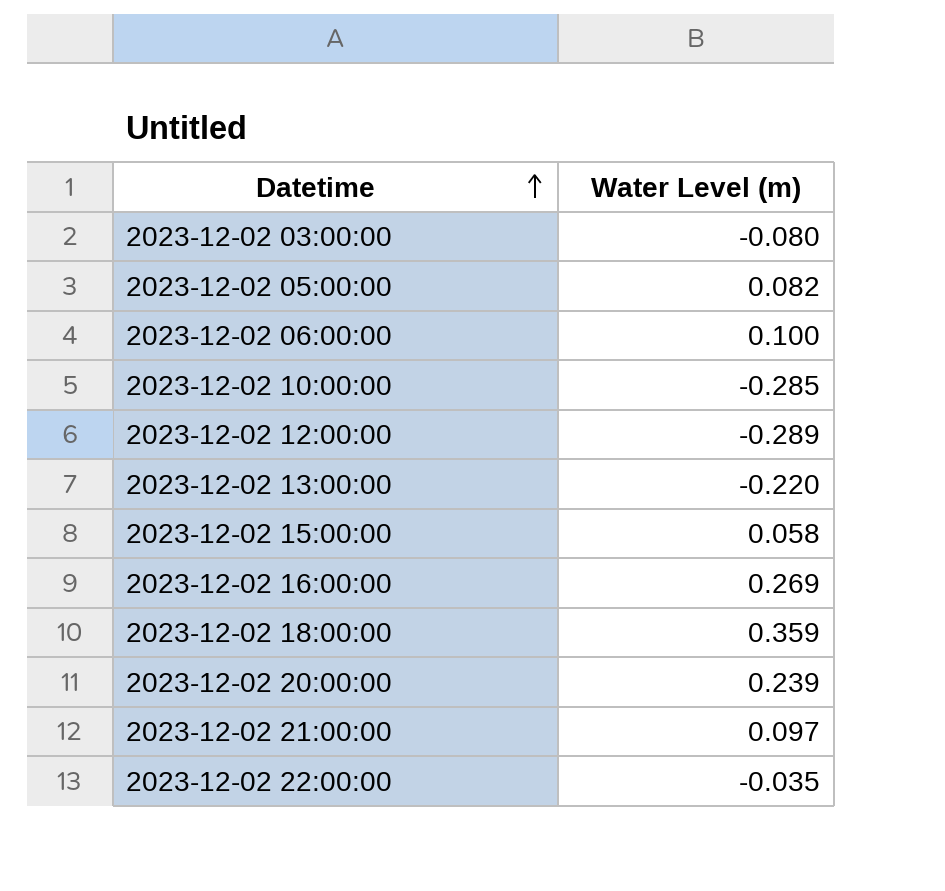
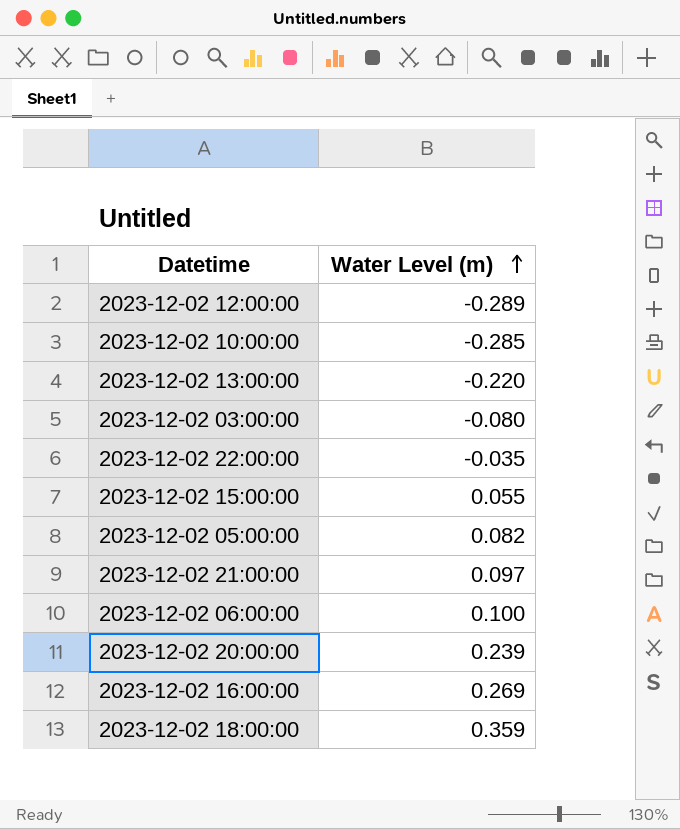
row order: Datetime ascending -> Water Level (m) ascending
2023-12-02 15:00:00 | Water Level (m): 0.058 -> 0.055

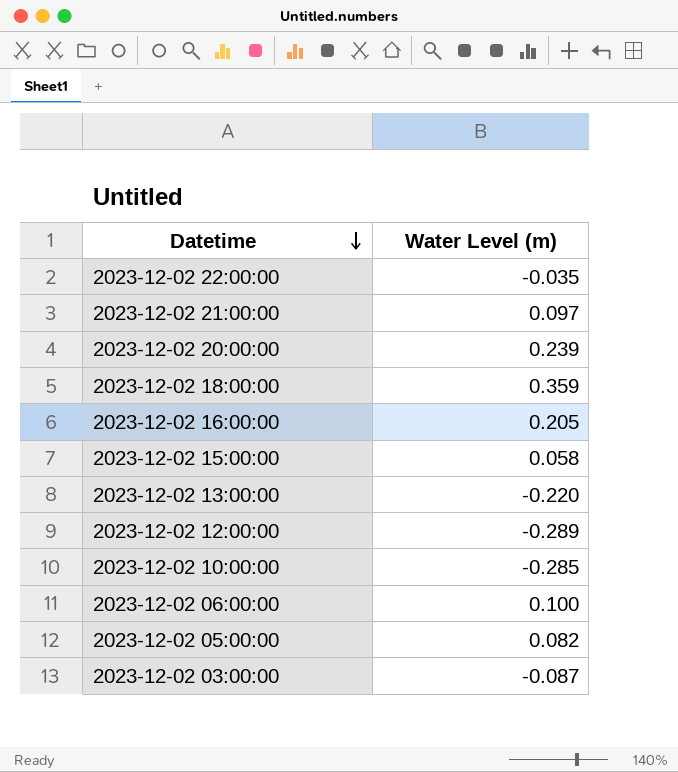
row order: Water Level (m) ascending -> Datetime descending
2023-12-02 16:00:00 | Water Level (m): 0.269 -> 0.205
2023-12-02 15:00:00 | Water Level (m): 0.055 -> 0.058
2023-12-02 03:00:00 | Water Level (m): -0.080 -> -0.087

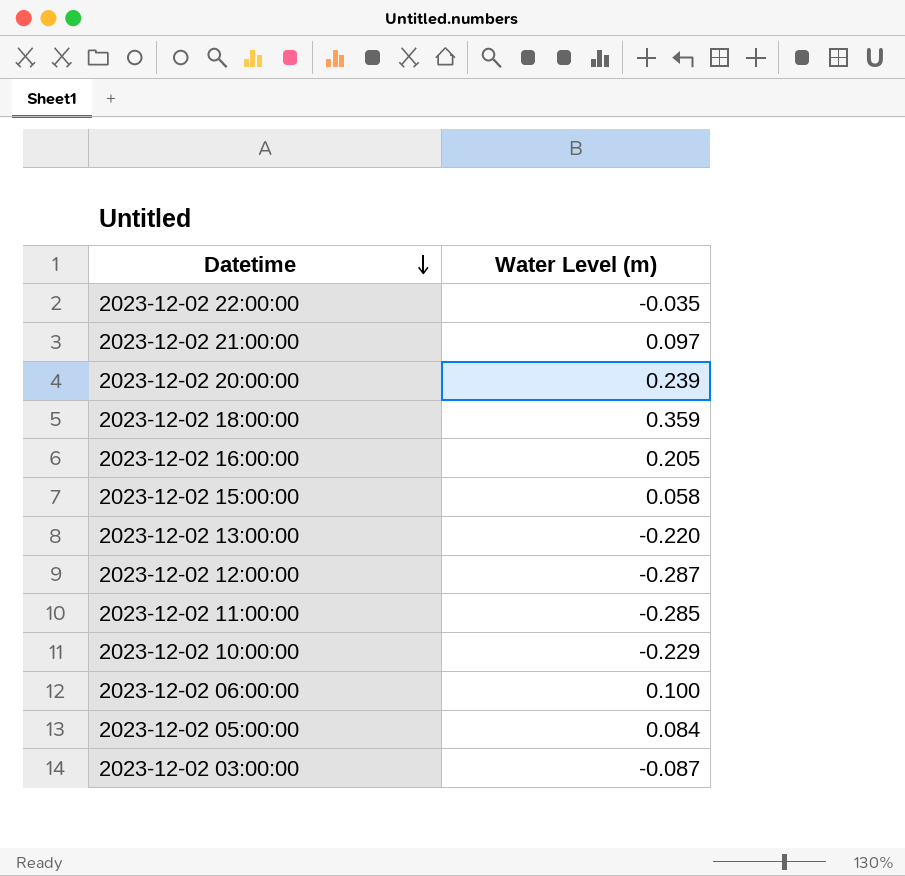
2023-12-02 12:00:00 | Water Level (m): -0.289 -> -0.287
row 2023-12-02 11:00:00: none -> -0.285
2023-12-02 10:00:00 | Water Level (m): -0.285 -> -0.229
2023-12-02 05:00:00 | Water Level (m): 0.082 -> 0.084

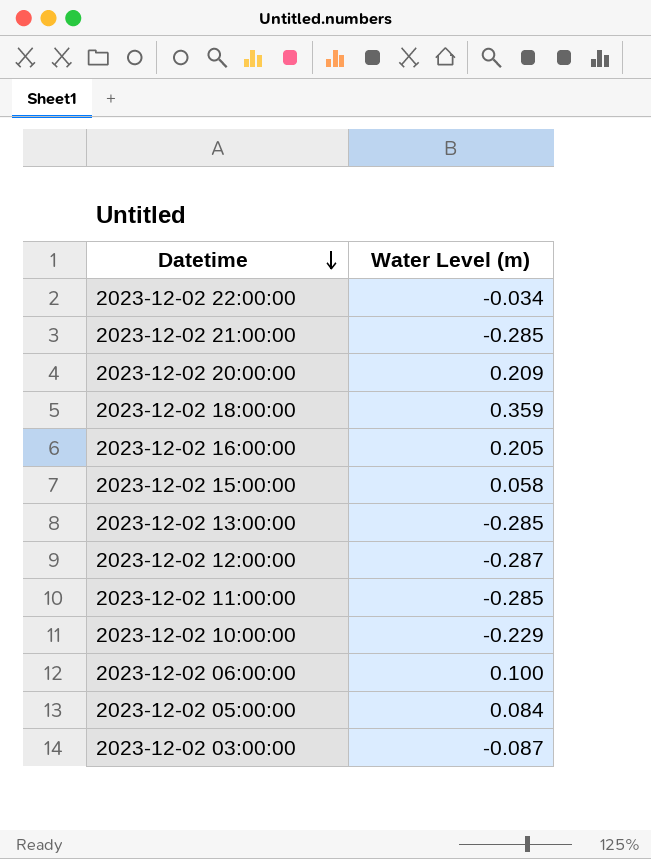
2023-12-02 22:00:00 | Water Level (m): -0.035 -> -0.034
2023-12-02 21:00:00 | Water Level (m): 0.097 -> -0.285
2023-12-02 20:00:00 | Water Level (m): 0.239 -> 0.209
2023-12-02 13:00:00 | Water Level (m): -0.220 -> -0.285

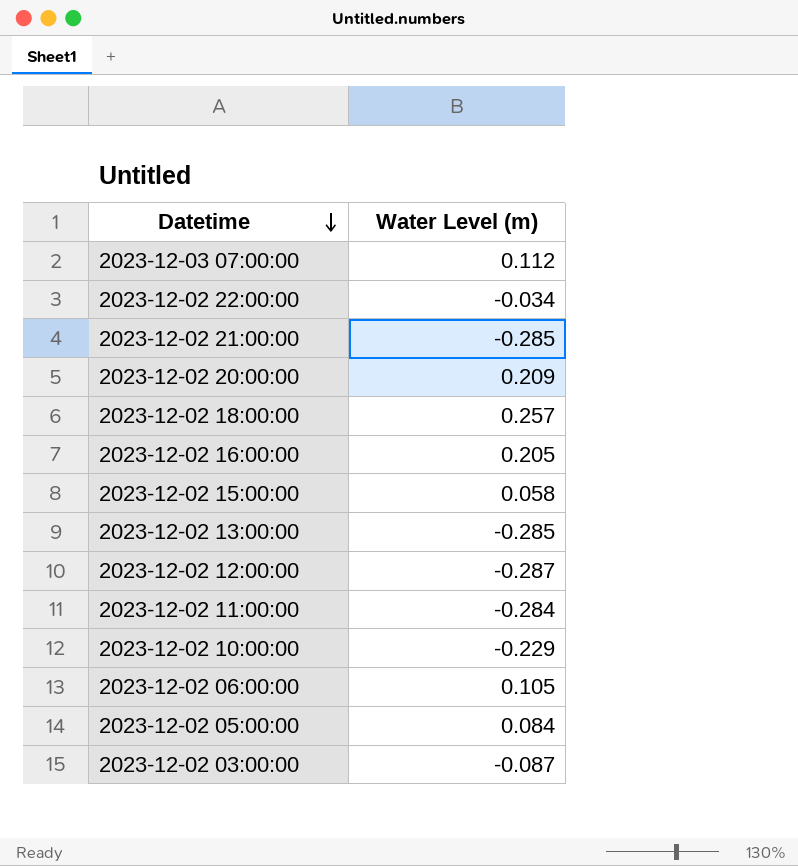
row 2023-12-03 07:00:00: none -> 0.112
2023-12-02 18:00:00 | Water Level (m): 0.359 -> 0.257
2023-12-02 11:00:00 | Water Level (m): -0.285 -> -0.284
2023-12-02 06:00:00 | Water Level (m): 0.100 -> 0.105

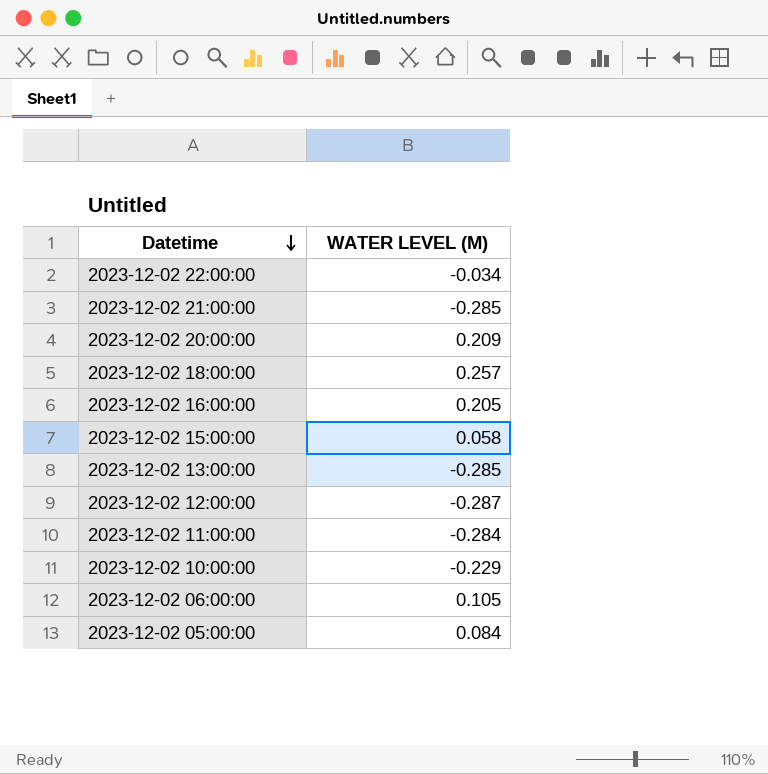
column name: Water Level (m) -> WATER LEVEL (M)
row 2023-12-03 07:00:00: 0.112 -> none
row 2023-12-02 03:00:00: -0.087 -> none

